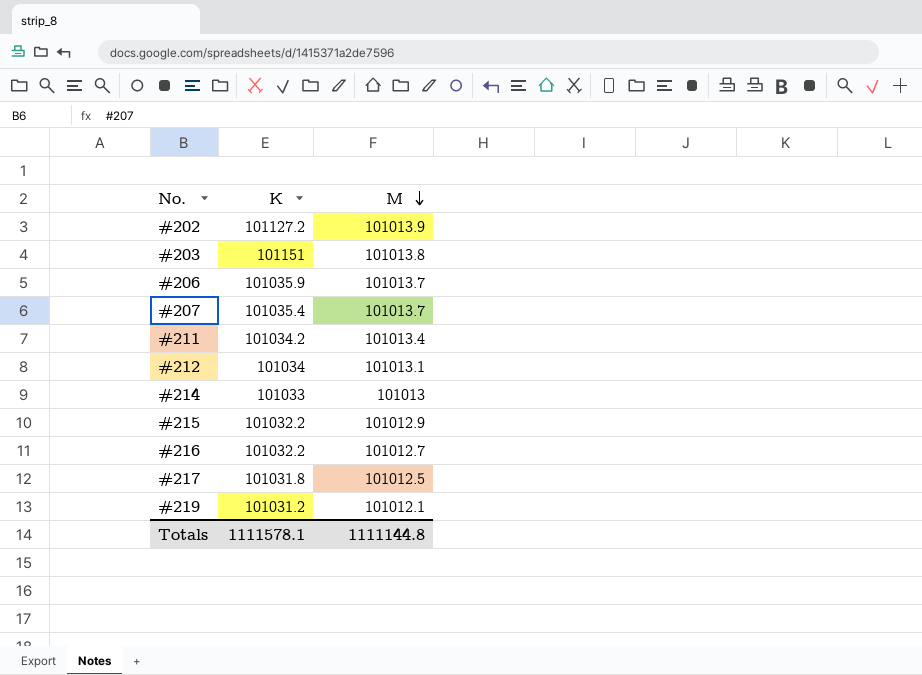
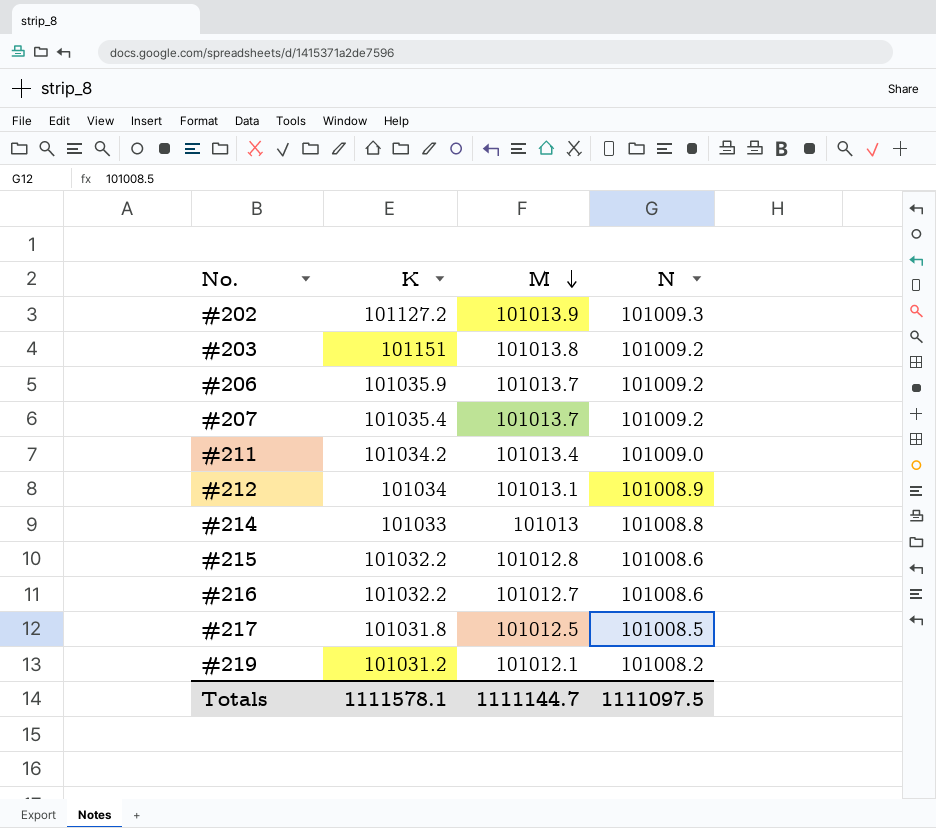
column N | position: none -> 4
#215 | M: 101012.9 -> 101012.8
Totals | M: 1111144.8 -> 1111144.7

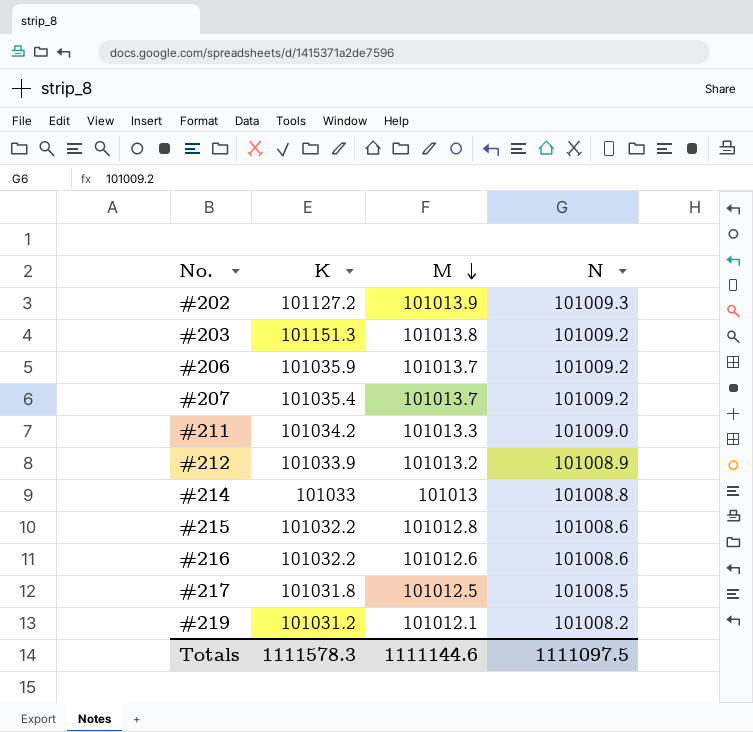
#203 | K: 101151 -> 101151.3
#211 | M: 101013.4 -> 101013.3
#212 | K: 101034 -> 101033.9
#212 | M: 101013.1 -> 101013.2
#216 | M: 101012.7 -> 101012.6
Totals | K: 1111578.1 -> 1111578.3
Totals | M: 1111144.7 -> 1111144.6

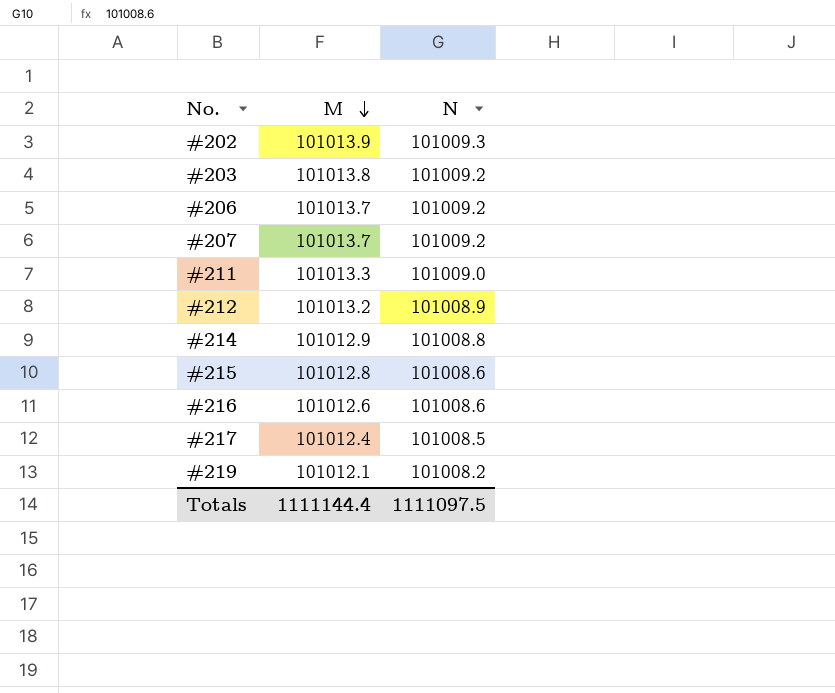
column K | position: 2 -> none
#214 | M: 101013 -> 101012.9
#217 | M: 101012.5 -> 101012.4
Totals | M: 1111144.6 -> 1111144.4

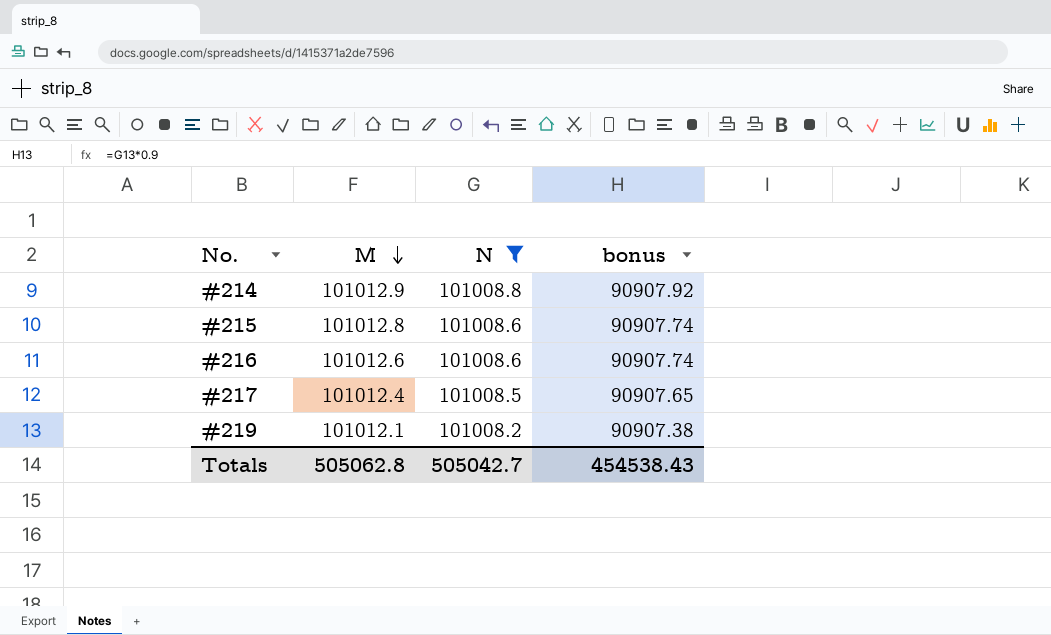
filter: none -> N <= 101008.8
column bonus | formula: none -> [N] * 0.9
Totals | M: 1111144.4 -> 505062.8
Totals | N: 1111097.5 -> 505042.7

